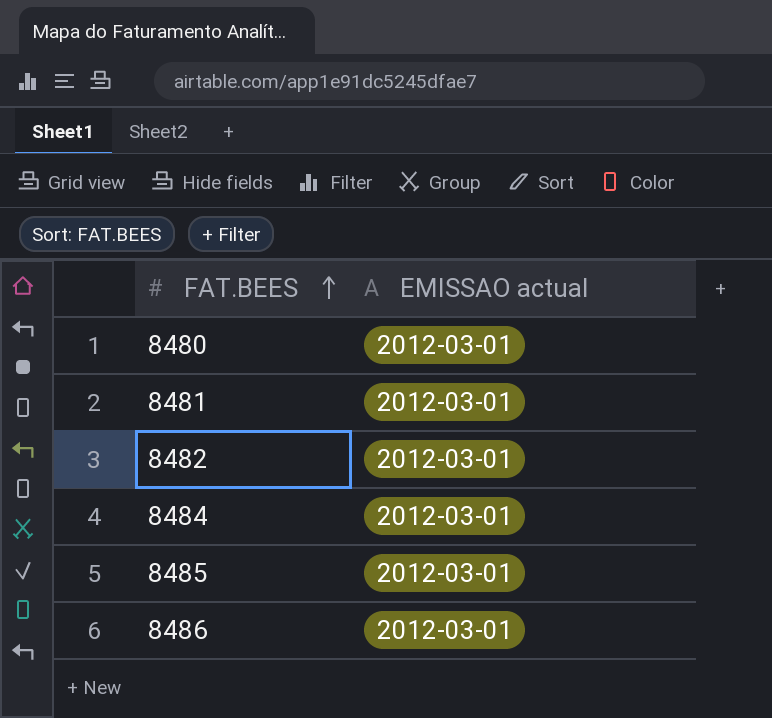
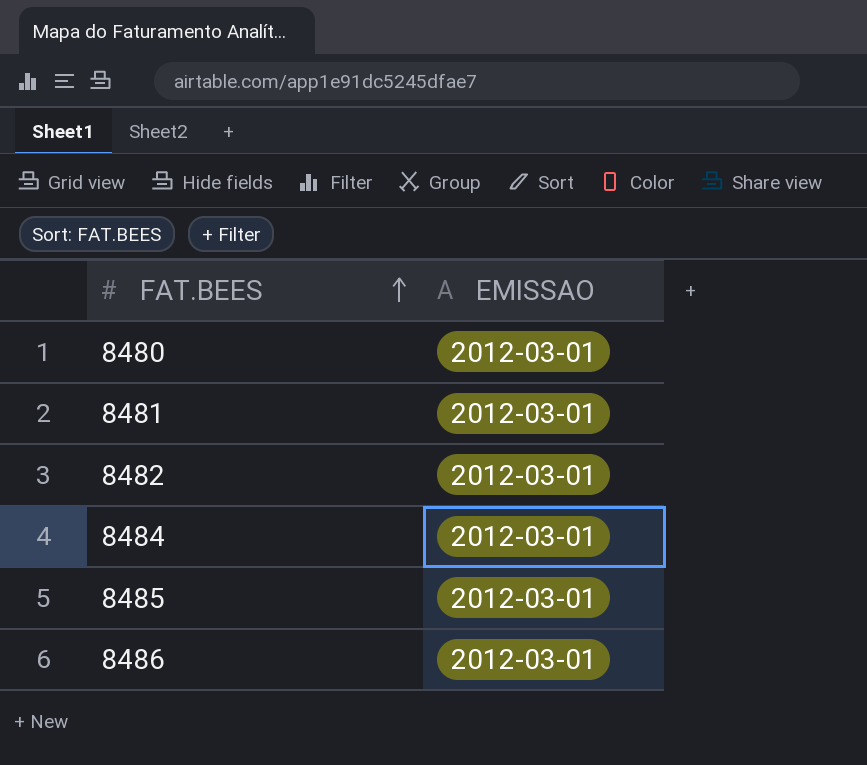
column name: EMISSAO actual -> EMISSAO

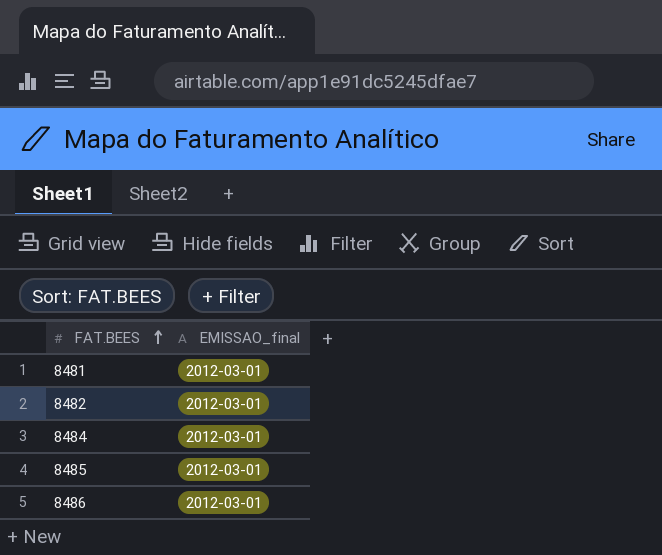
column name: EMISSAO -> EMISSAO_final
row 8480: 2012-03-01 -> none

